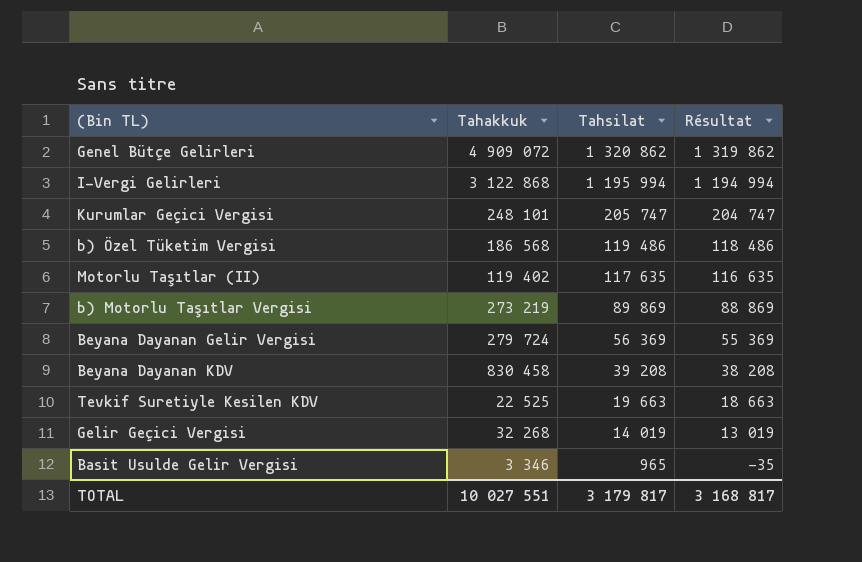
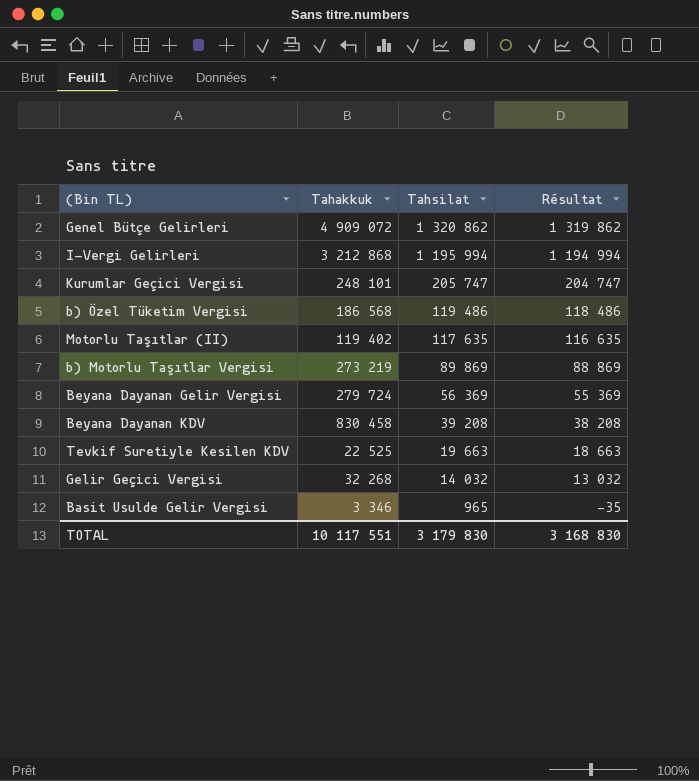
I-Vergi Gelirleri | Tahakkuk: 3 122 868 -> 3 212 868
Gelir Geçici Vergisi | Tahsilat: 14 019 -> 14 032
Gelir Geçici Vergisi | Résultat: 13 019 -> 13 032
TOTAL | Tahakkuk: 10 027 551 -> 10 117 551
TOTAL | Tahsilat: 3 179 817 -> 3 179 830
TOTAL | Résultat: 3 168 817 -> 3 168 830

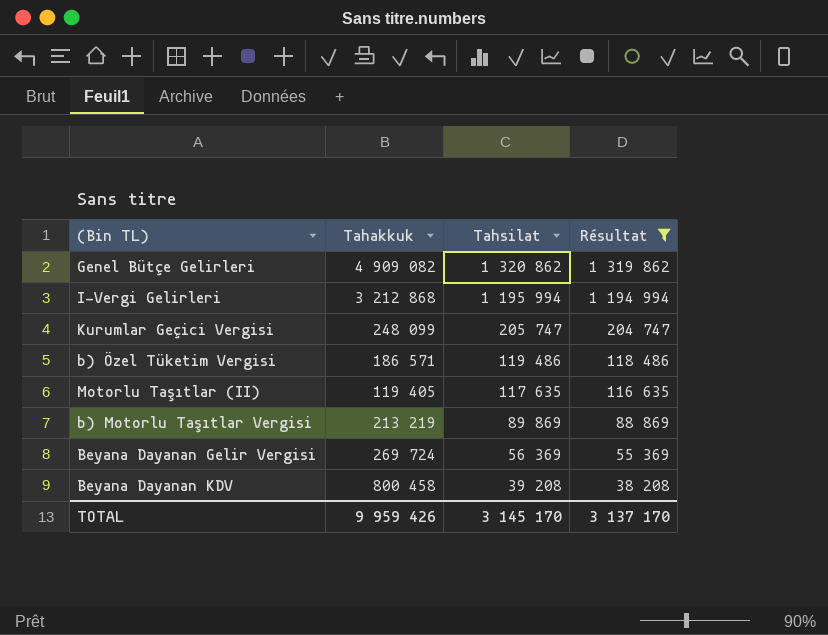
filter: none -> Résultat >= 38 208
Genel Bütçe Gelirleri | Tahakkuk: 4 909 072 -> 4 909 082
Kurumlar Geçici Vergisi | Tahakkuk: 248 101 -> 248 099
b) Özel Tüketim Vergisi | Tahakkuk: 186 568 -> 186 571
Motorlu Taşıtlar (II) | Tahakkuk: 119 402 -> 119 405
b) Motorlu Taşıtlar Vergisi | Tahakkuk: 273 219 -> 213 219
Beyana Dayanan Gelir Vergisi | Tahakkuk: 279 724 -> 269 724
Beyana Dayanan KDV | Tahakkuk: 830 458 -> 800 458
TOTAL | Tahakkuk: 10 117 551 -> 9 959 426
TOTAL | Tahsilat: 3 179 830 -> 3 145 170
TOTAL | Résultat: 3 168 830 -> 3 137 170

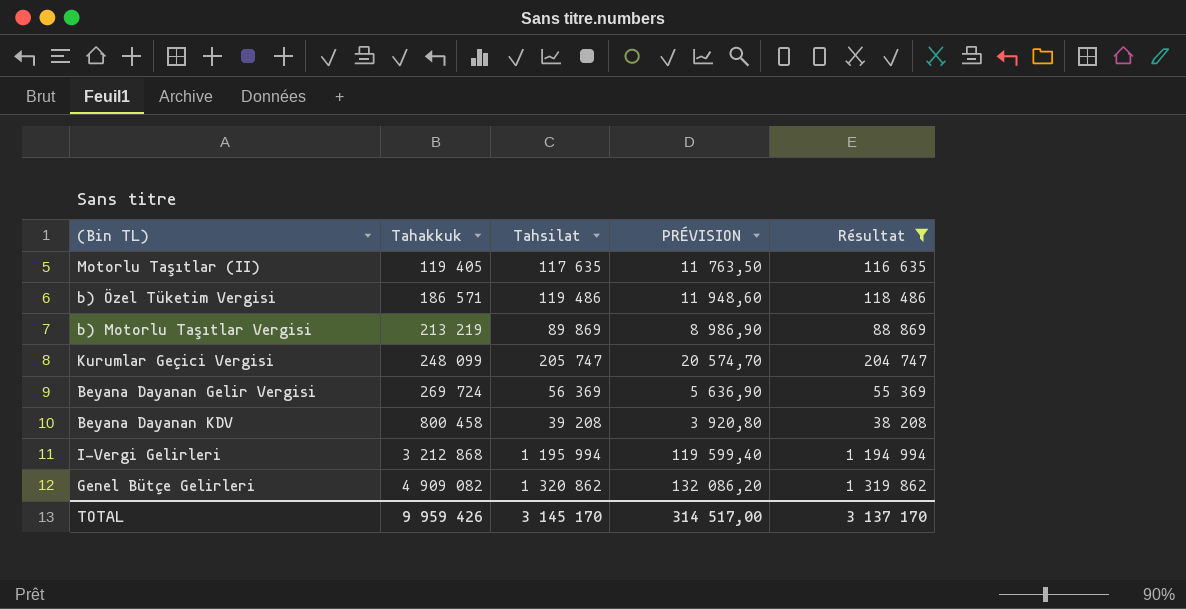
row order: Tahsilat descending -> Tahakkuk ascending
column PRÉVISION | formula: none -> [Tahsilat] * 0,1

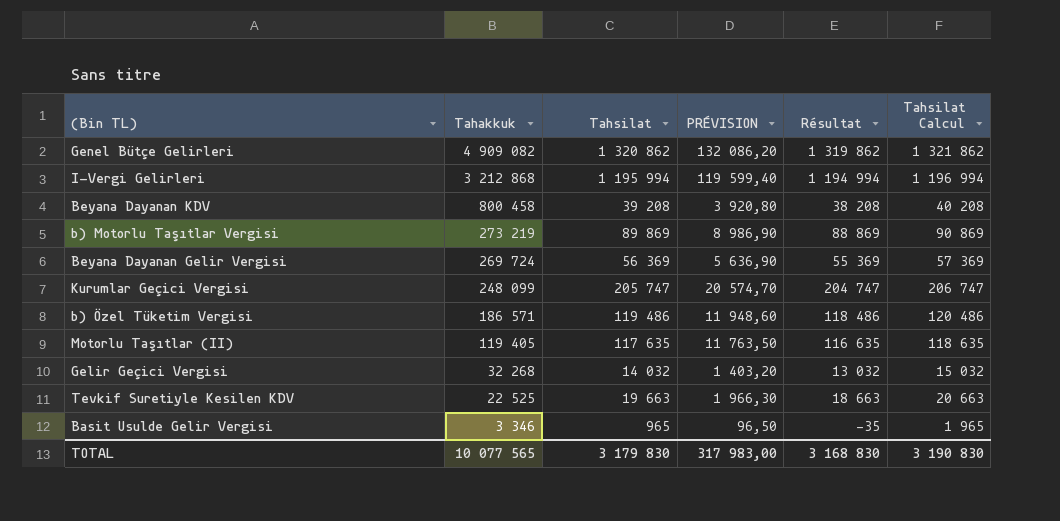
filter: Résultat >= 38 208 -> none
row order: Tahakkuk ascending -> Tahakkuk descending
column Tahsilat Calcul | formula: none -> [Tahsilat] + 1000
b) Motorlu Taşıtlar Vergisi | Tahakkuk: 213 219 -> 273 219
TOTAL | Tahakkuk: 9 959 426 -> 10 077 565
TOTAL | Tahsilat: 3 145 170 -> 3 179 830
TOTAL | PRÉVISION: 314 517,00 -> 317 983,00
TOTAL | Résultat: 3 137 170 -> 3 168 830

